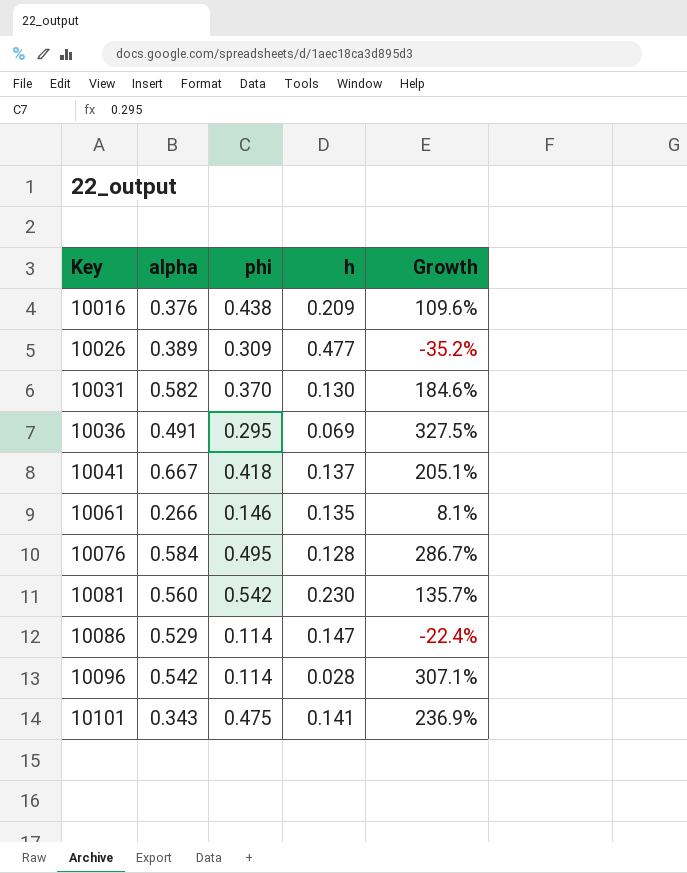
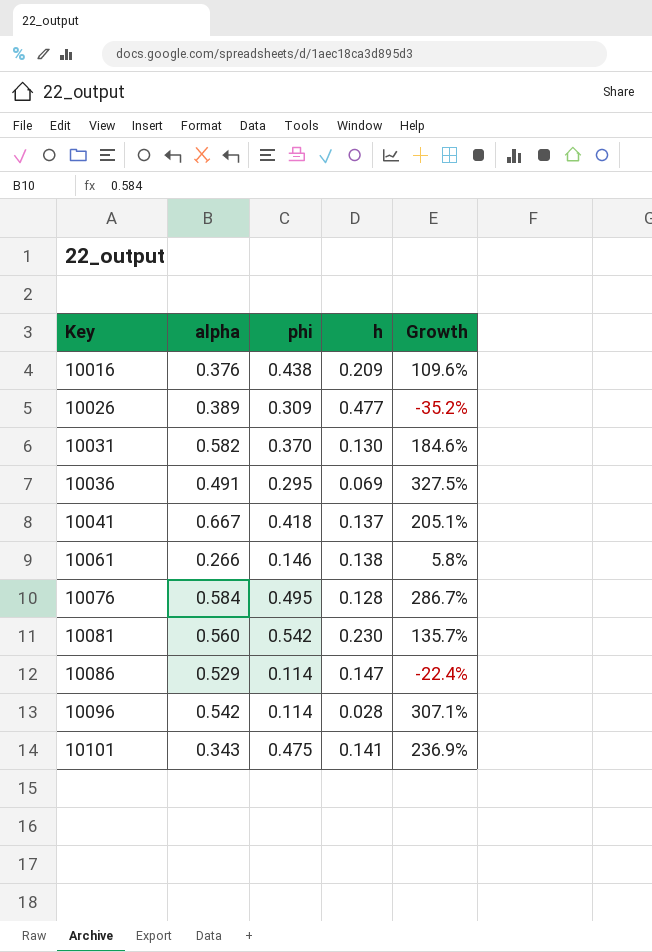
10061 | h: 0.135 -> 0.138
10061 | Growth: 8.1% -> 5.8%

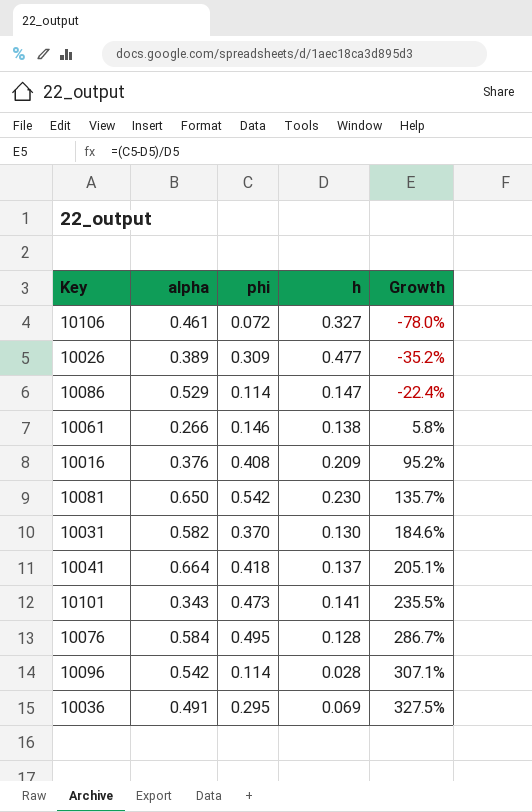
row order: Key ascending -> Growth ascending
row 10106: none -> 0.461 | 0.072 | 0.327 | -78.0%
10016 | phi: 0.438 -> 0.408
10016 | Growth: 109.6% -> 95.2%
10081 | alpha: 0.560 -> 0.650
10041 | alpha: 0.667 -> 0.664
10101 | phi: 0.475 -> 0.473
10101 | Growth: 236.9% -> 235.5%

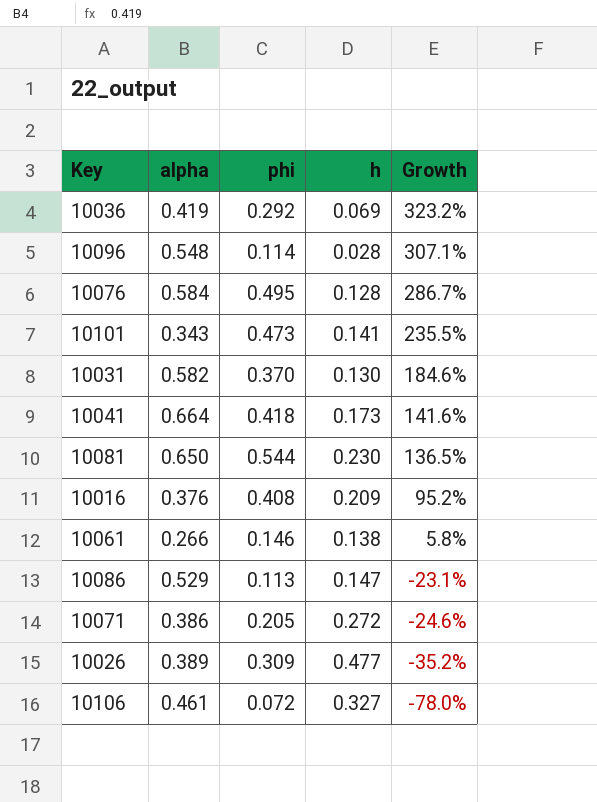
row order: Growth ascending -> Growth descending
10036 | alpha: 0.491 -> 0.419
10036 | phi: 0.295 -> 0.292
10036 | Growth: 327.5% -> 323.2%
10096 | alpha: 0.542 -> 0.548
10041 | h: 0.137 -> 0.173
10041 | Growth: 205.1% -> 141.6%
10081 | phi: 0.542 -> 0.544
10081 | Growth: 135.7% -> 136.5%
10086 | phi: 0.114 -> 0.113
10086 | Growth: -22.4% -> -23.1%
row 10071: none -> 0.386 | 0.205 | 0.272 | -24.6%

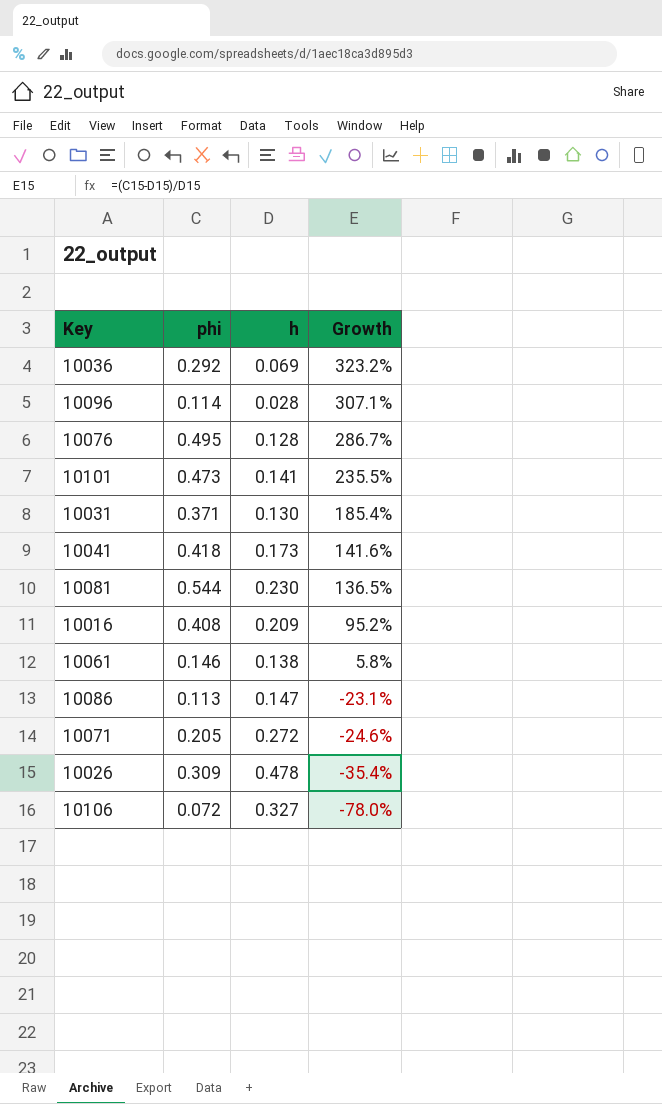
column alpha | position: 2 -> none
10031 | phi: 0.370 -> 0.371
10031 | Growth: 184.6% -> 185.4%
10026 | h: 0.477 -> 0.478
10026 | Growth: -35.2% -> -35.4%

